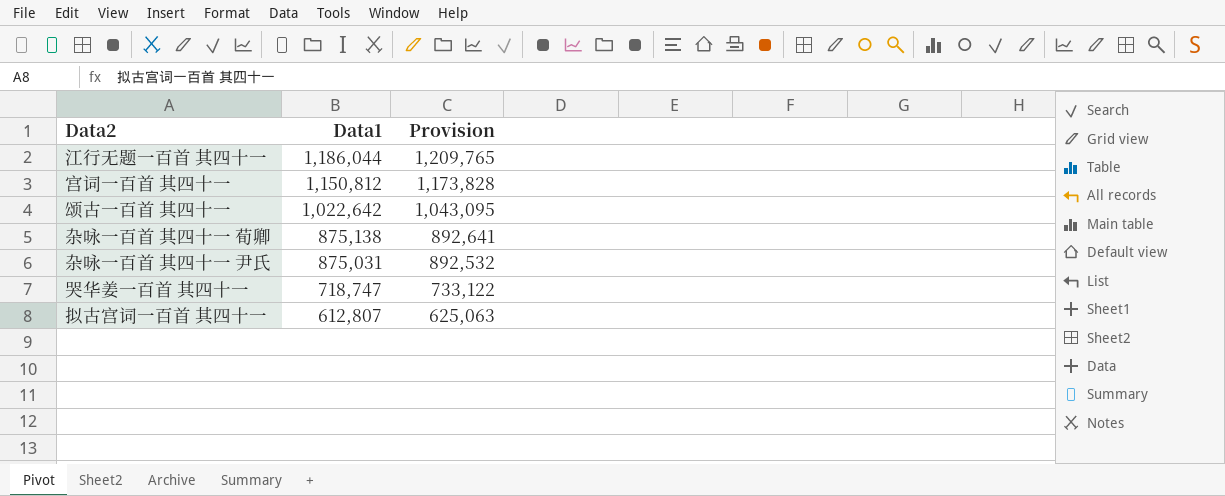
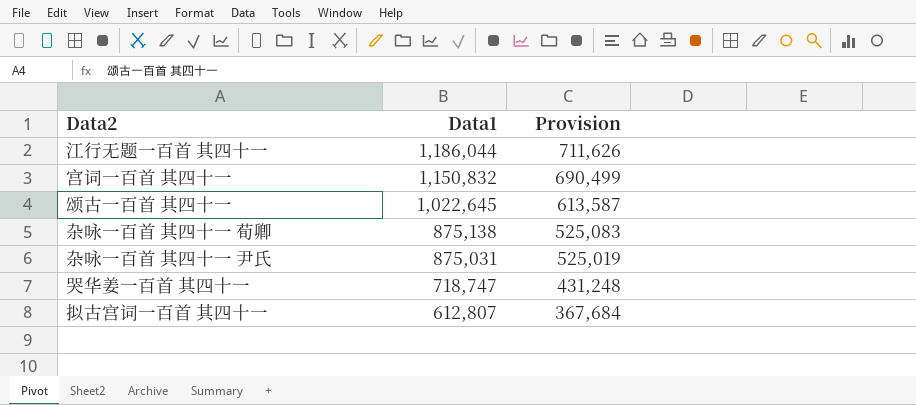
column Provision | formula: [Data1] * 1.02 -> [Data1] * 0.6
宫词一百首 其四十一 | Data1: 1,150,812 -> 1,150,832
颂古一百首 其四十一 | Data1: 1,022,642 -> 1,022,645

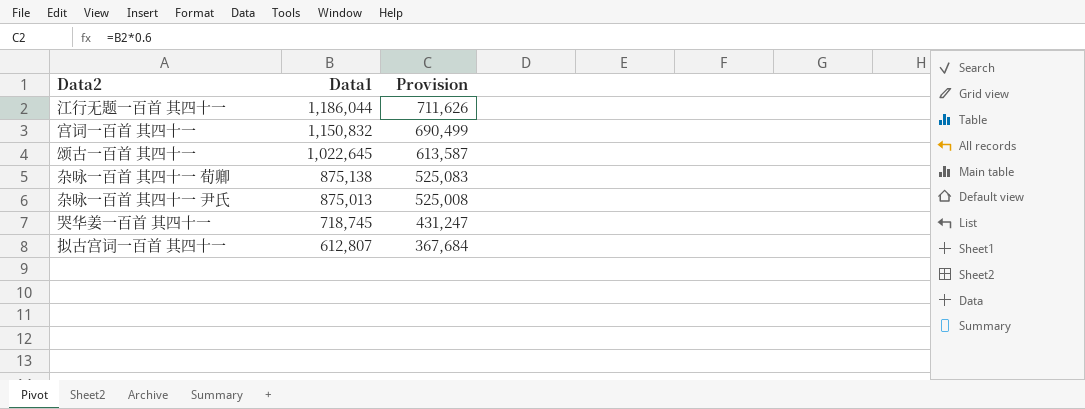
杂咏一百首 其四十一 尹氏 | Data1: 875,031 -> 875,013
杂咏一百首 其四十一 尹氏 | Provision: 525,019 -> 525,008
哭华姜一百首 其四十一 | Data1: 718,747 -> 718,745
哭华姜一百首 其四十一 | Provision: 431,248 -> 431,247

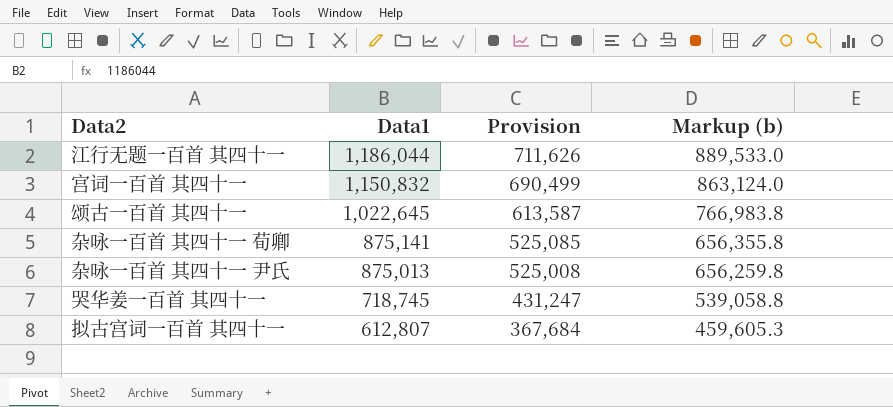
column Markup (b) | formula: none -> [Data1] * 0.75
杂咏一百首 其四十一 荀卿 | Data1: 875,138 -> 875,141
杂咏一百首 其四十一 荀卿 | Provision: 525,083 -> 525,085

